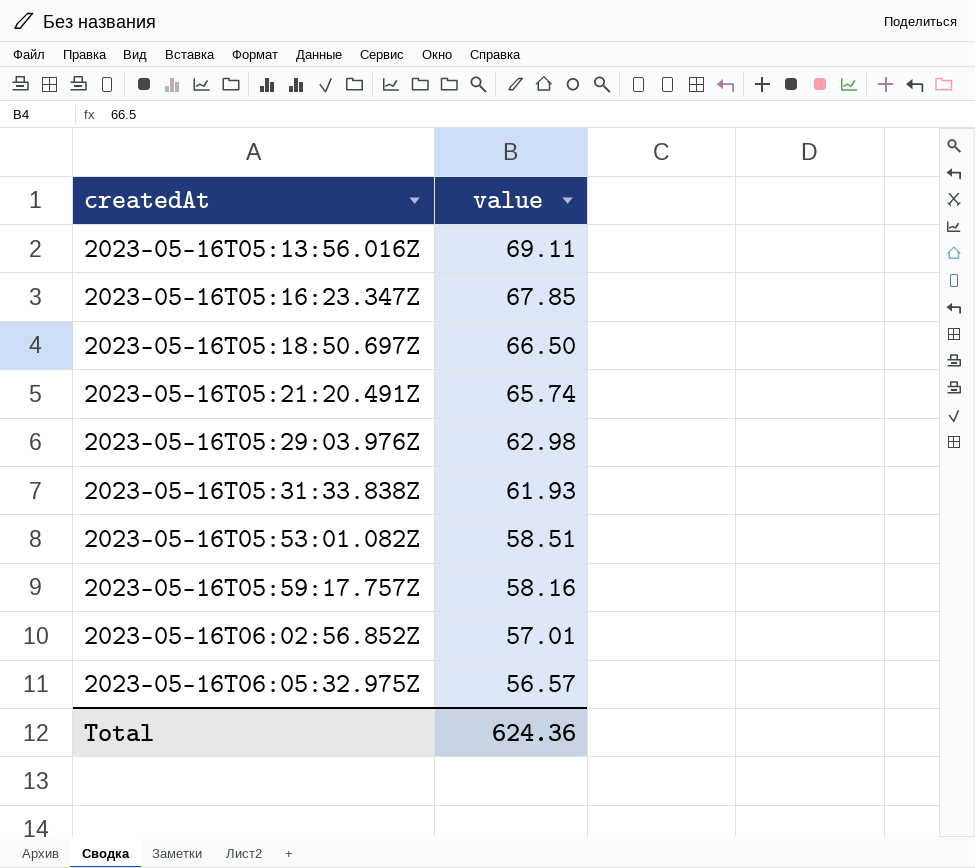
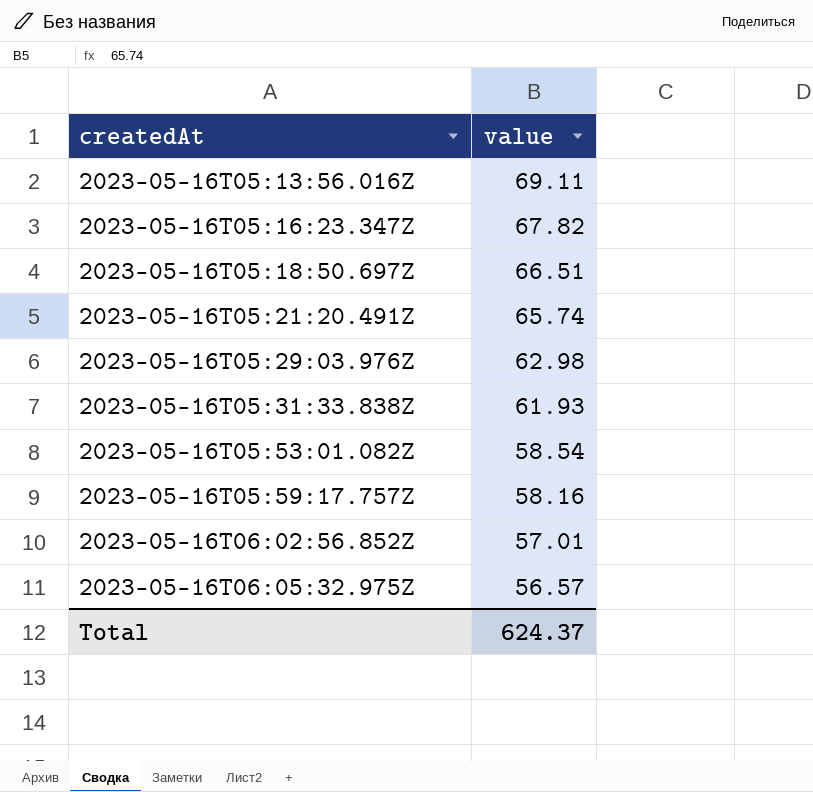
2023-05-16T05:16:23.347Z | value: 67.85 -> 67.82
2023-05-16T05:18:50.697Z | value: 66.50 -> 66.51
2023-05-16T05:53:01.082Z | value: 58.51 -> 58.54
Total | value: 624.36 -> 624.37

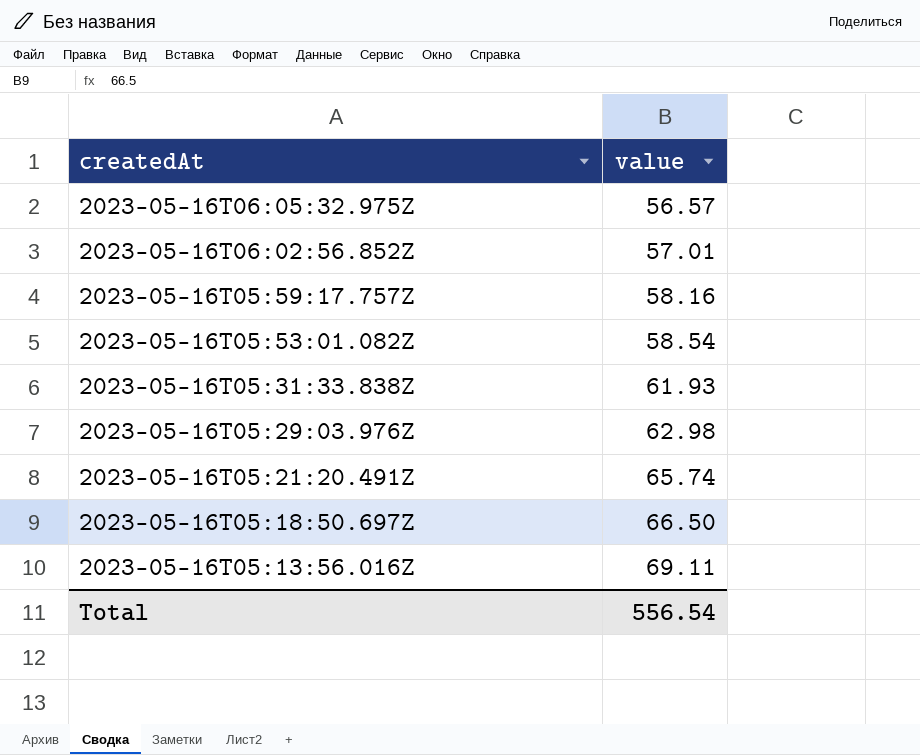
row order: createdAt ascending -> createdAt descending
row 2023-05-16T05:16:23.347Z: 67.82 -> none
2023-05-16T05:18:50.697Z | value: 66.51 -> 66.50
Total | value: 624.37 -> 556.54

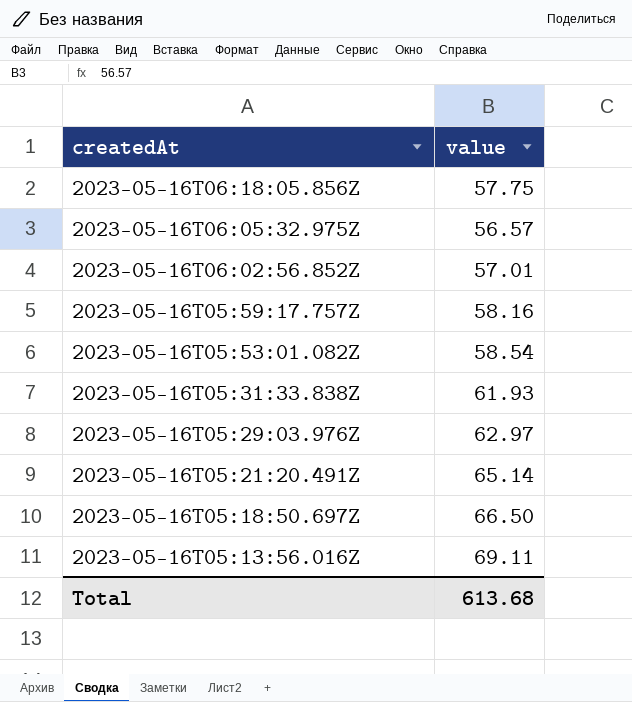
row 2023-05-16T06:18:05.856Z: none -> 57.75
2023-05-16T05:29:03.976Z | value: 62.98 -> 62.97
2023-05-16T05:21:20.491Z | value: 65.74 -> 65.14
Total | value: 556.54 -> 613.68

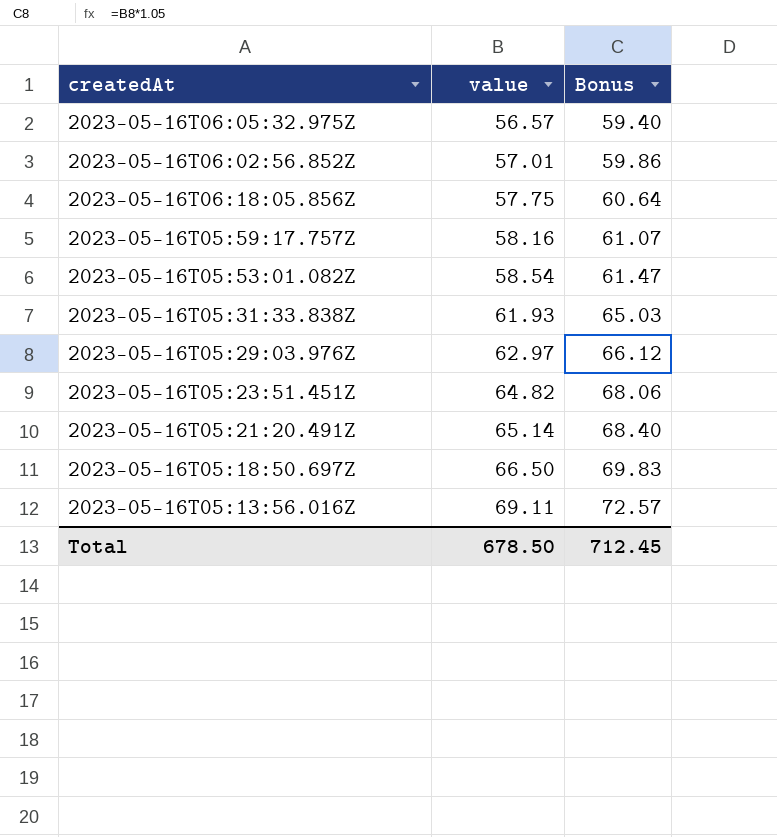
row order: createdAt descending -> value ascending
column Bonus | formula: none -> [value] * 1.05
row 2023-05-16T05:23:51.451Z: none -> 64.82 | 68.06
Total | value: 613.68 -> 678.50

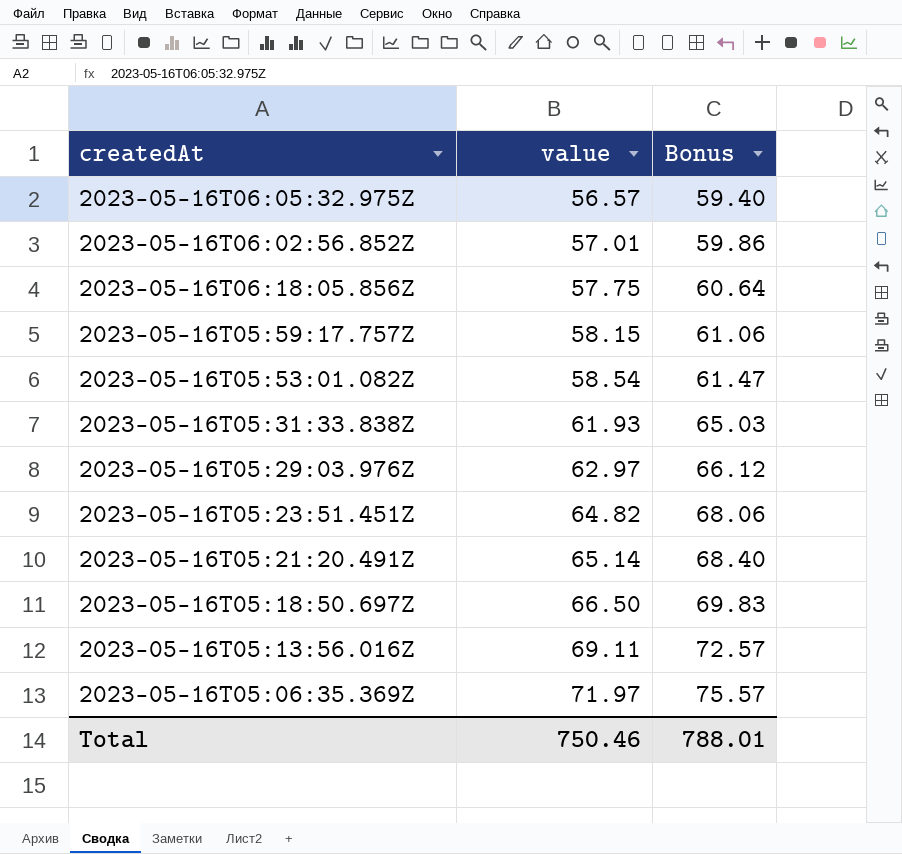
2023-05-16T05:59:17.757Z | value: 58.16 -> 58.15
2023-05-16T05:59:17.757Z | Bonus: 61.07 -> 61.06
row 2023-05-16T05:06:35.369Z: none -> 71.97 | 75.57
Total | value: 678.50 -> 750.46
Total | Bonus: 712.45 -> 788.01

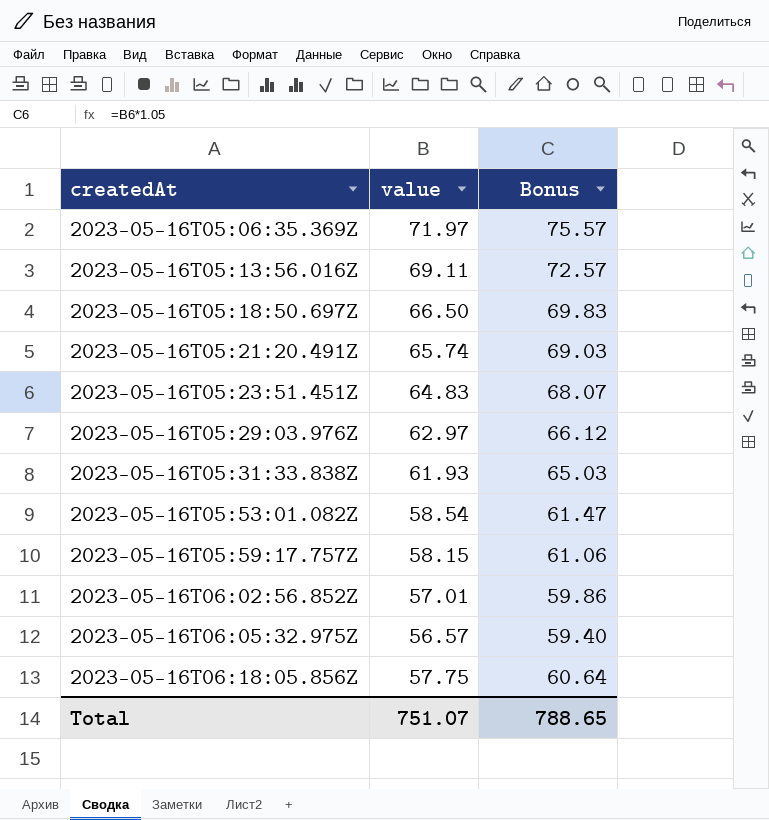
row order: value ascending -> createdAt ascending
2023-05-16T05:21:20.491Z | value: 65.14 -> 65.74
2023-05-16T05:21:20.491Z | Bonus: 68.40 -> 69.03
2023-05-16T05:23:51.451Z | value: 64.82 -> 64.83
2023-05-16T05:23:51.451Z | Bonus: 68.06 -> 68.07
Total | value: 750.46 -> 751.07
Total | Bonus: 788.01 -> 788.65

